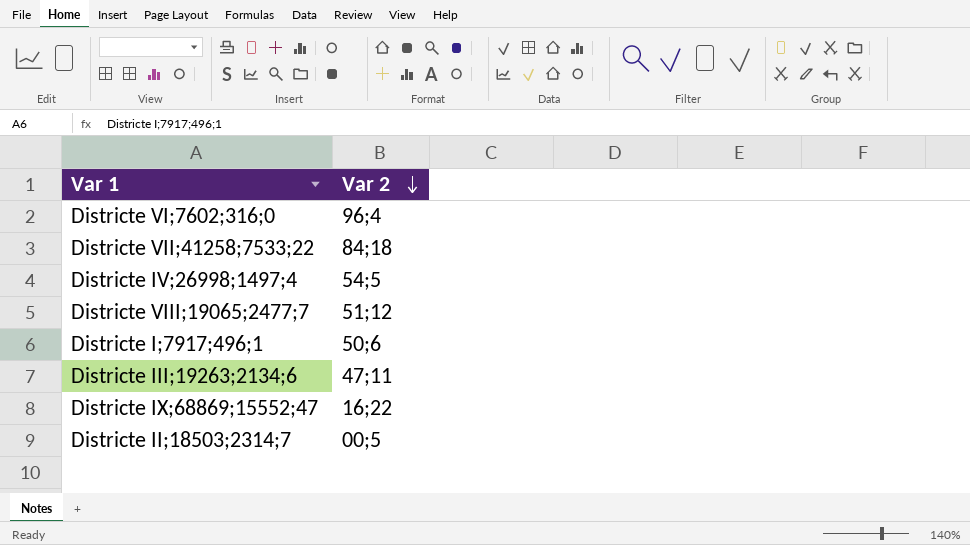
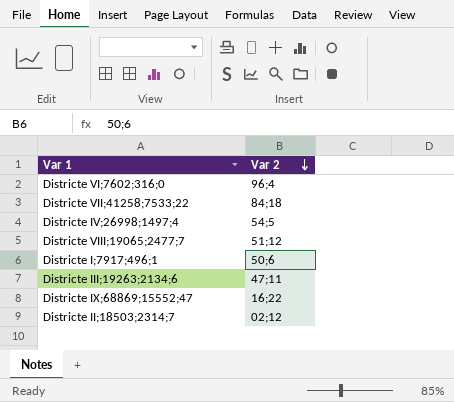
Districte II;18503;2314;7 | Var 2: 00;5 -> 02;12

